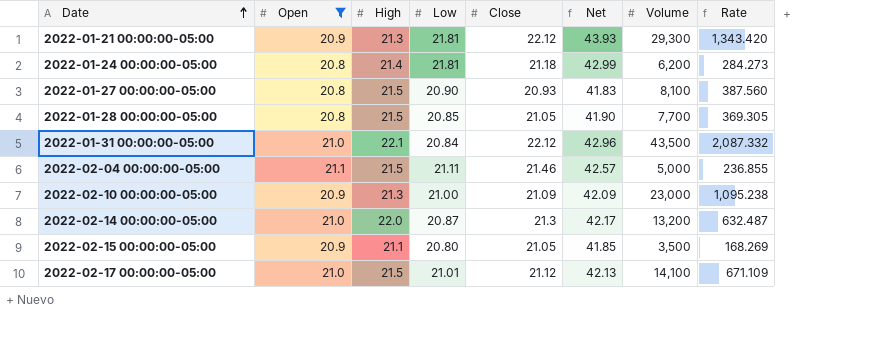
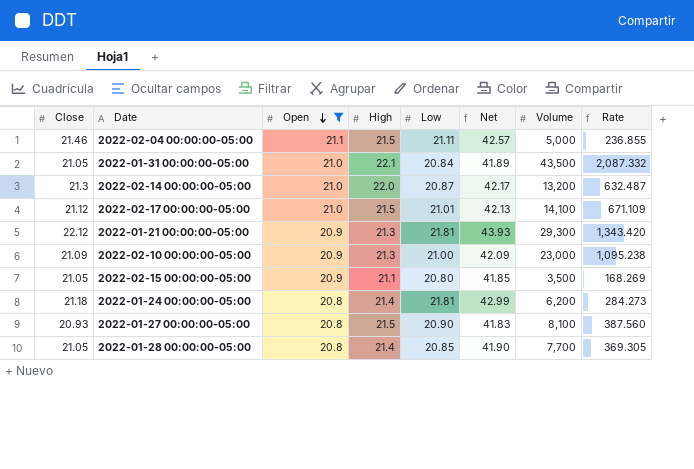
row order: Date ascending -> Open descending
column Close | position: 5 -> 1
2022-01-31 00:00:00-05:00 | Close: 22.12 -> 21.05
2022-01-31 00:00:00-05:00 | Net: 42.96 -> 41.89
2022-01-28 00:00:00-05:00 | High: 21.5 -> 21.4

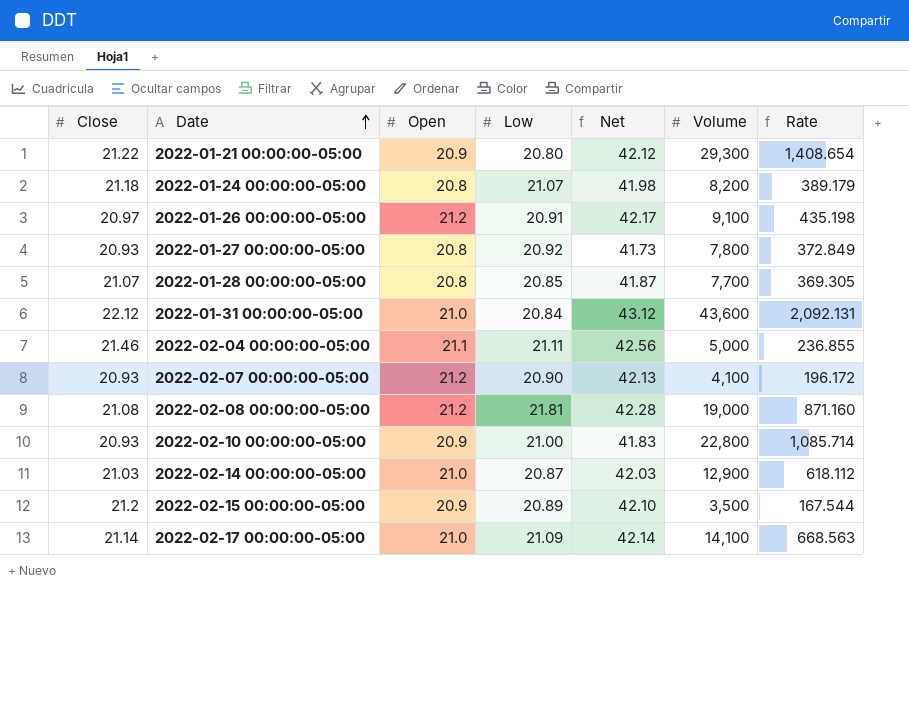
filter: Open != 21.2 -> none
row order: Open descending -> Date ascending
column High | position: 4 -> none
column Net | formula: [Close] + [Low] -> [Close] + [Open]
2022-01-21 00:00:00-05:00 | Close: 22.12 -> 21.22
2022-01-21 00:00:00-05:00 | Low: 21.81 -> 20.80
2022-01-21 00:00:00-05:00 | Rate: 1,343.420 -> 1,408.654
2022-01-24 00:00:00-05:00 | Low: 21.81 -> 21.07
2022-01-24 00:00:00-05:00 | Volume: 6,200 -> 8,200
2022-01-24 00:00:00-05:00 | Rate: 284.273 -> 389.179
2022-01-27 00:00:00-05:00 | Low: 20.90 -> 20.92
2022-01-27 00:00:00-05:00 | Volume: 8,100 -> 7,800
2022-01-27 00:00:00-05:00 | Rate: 387.560 -> 372.849
2022-01-28 00:00:00-05:00 | Close: 21.05 -> 21.07
2022-01-31 00:00:00-05:00 | Close: 21.05 -> 22.12
2022-01-31 00:00:00-05:00 | Volume: 43,500 -> 43,600
2022-01-31 00:00:00-05:00 | Rate: 2,087.332 -> 2,092.131
2022-02-10 00:00:00-05:00 | Close: 21.09 -> 20.93
2022-02-10 00:00:00-05:00 | Volume: 23,000 -> 22,800
2022-02-10 00:00:00-05:00 | Rate: 1,095.238 -> 1,085.714
2022-02-14 00:00:00-05:00 | Close: 21.3 -> 21.03
2022-02-14 00:00:00-05:00 | Volume: 13,200 -> 12,900
2022-02-14 00:00:00-05:00 | Rate: 632.487 -> 618.112
2022-02-15 00:00:00-05:00 | Close: 21.05 -> 21.2
2022-02-15 00:00:00-05:00 | Low: 20.80 -> 20.89
2022-02-15 00:00:00-05:00 | Rate: 168.269 -> 167.544
2022-02-17 00:00:00-05:00 | Close: 21.12 -> 21.14
2022-02-17 00:00:00-05:00 | Low: 21.01 -> 21.09
2022-02-17 00:00:00-05:00 | Rate: 671.109 -> 668.563

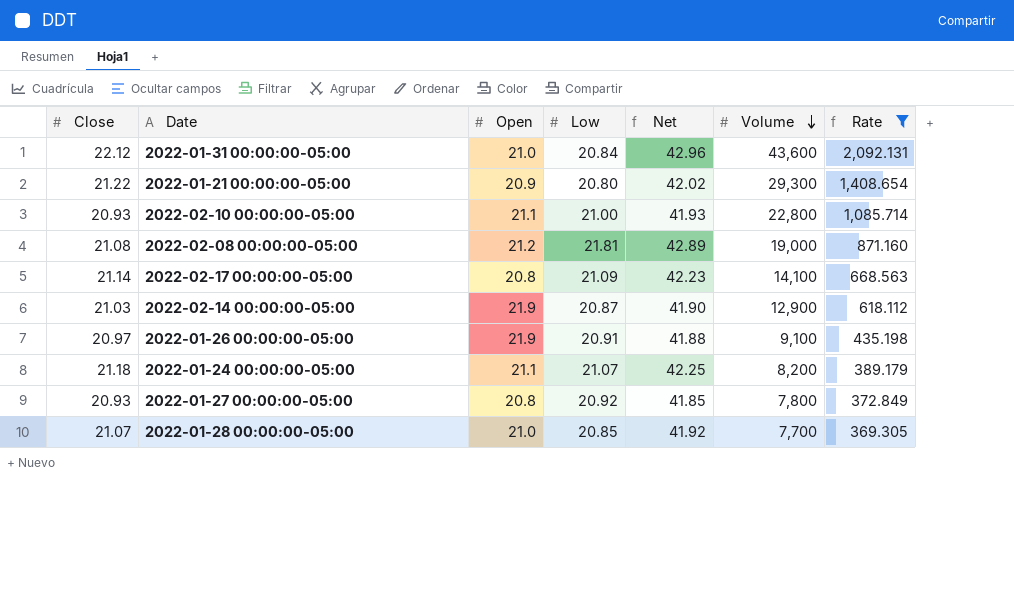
filter: none -> Rate >= 369.305
row order: Date ascending -> Volume descending
column Net | formula: [Close] + [Open] -> [Close] + [Low]
2022-02-10 00:00:00-05:00 | Open: 20.9 -> 21.1
2022-02-17 00:00:00-05:00 | Open: 21.0 -> 20.8
2022-02-14 00:00:00-05:00 | Open: 21.0 -> 21.9
2022-01-26 00:00:00-05:00 | Open: 21.2 -> 21.9
2022-01-24 00:00:00-05:00 | Open: 20.8 -> 21.1
2022-01-28 00:00:00-05:00 | Open: 20.8 -> 21.0

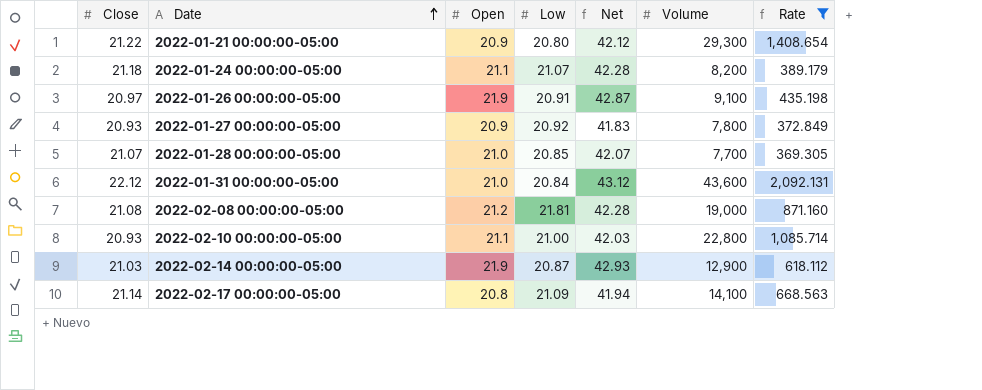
row order: Volume descending -> Date ascending
column Net | formula: [Close] + [Low] -> [Close] + [Open]
2022-01-27 00:00:00-05:00 | Open: 20.8 -> 20.9

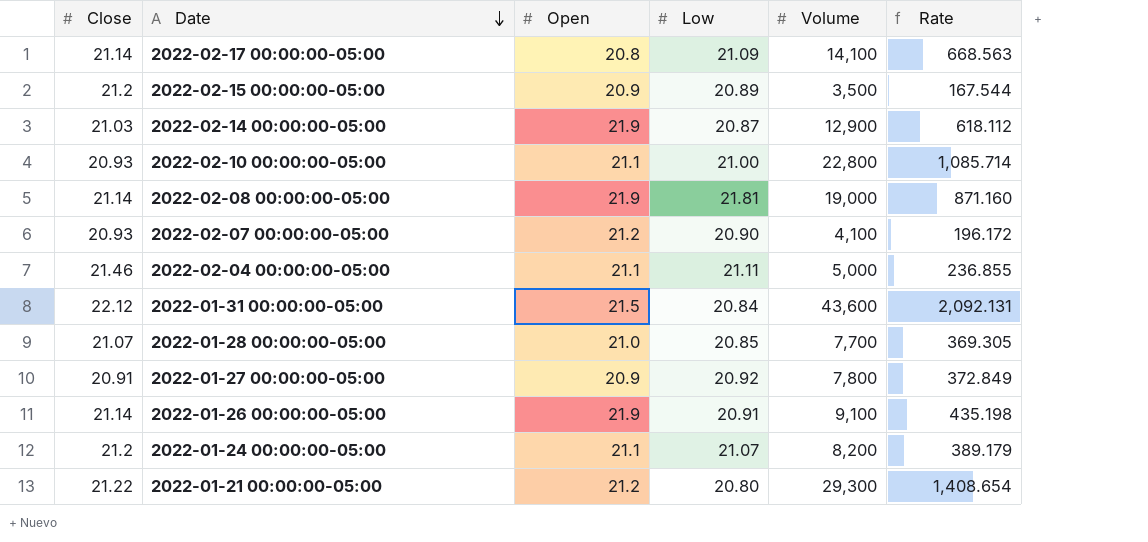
filter: Rate >= 369.305 -> none
row order: Date ascending -> Date descending
column Net | formula: [Close] + [Open] -> none
2022-02-08 00:00:00-05:00 | Close: 21.08 -> 21.14
2022-02-08 00:00:00-05:00 | Open: 21.2 -> 21.9
2022-01-31 00:00:00-05:00 | Open: 21.0 -> 21.5
2022-01-27 00:00:00-05:00 | Close: 20.93 -> 20.91
2022-01-26 00:00:00-05:00 | Close: 20.97 -> 21.14
2022-01-24 00:00:00-05:00 | Close: 21.18 -> 21.2
2022-01-21 00:00:00-05:00 | Open: 20.9 -> 21.2

